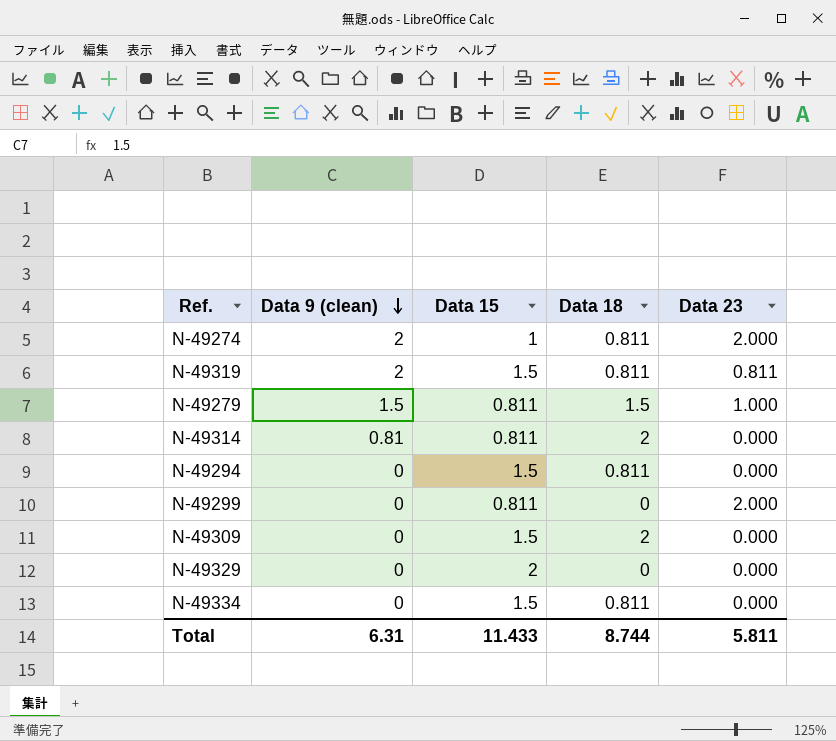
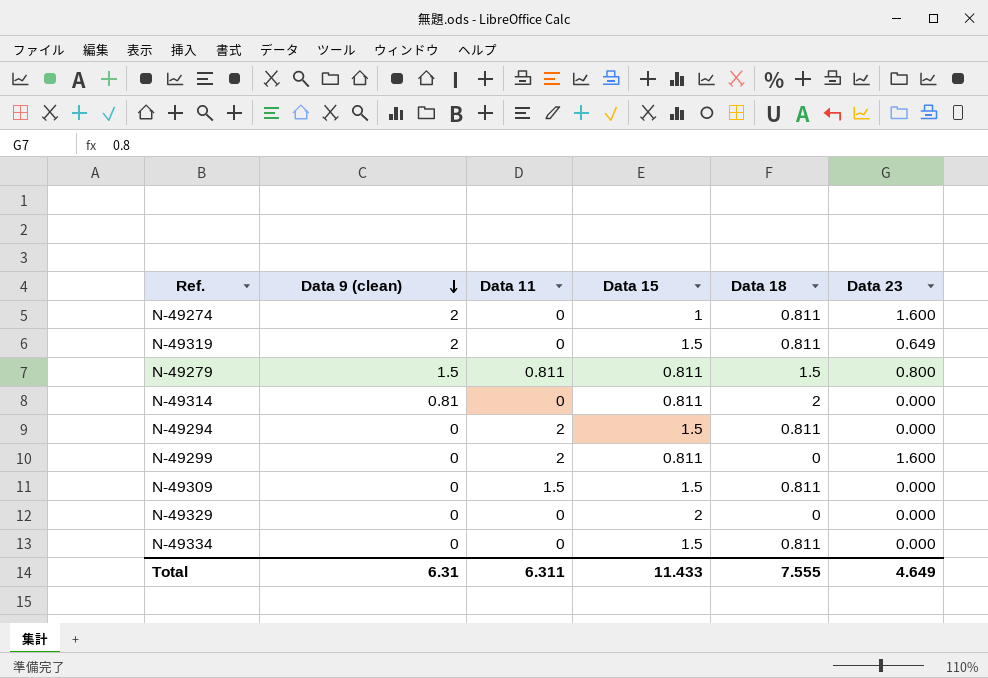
column Data 11 | position: none -> 3
N-49274 | Data 23: 2.000 -> 1.600
N-49319 | Data 23: 0.811 -> 0.649
N-49279 | Data 23: 1.000 -> 0.800
N-49299 | Data 23: 2.000 -> 1.600
N-49309 | Data 18: 2 -> 0.811
Total | Data 18: 8.744 -> 7.555
Total | Data 23: 5.811 -> 4.649

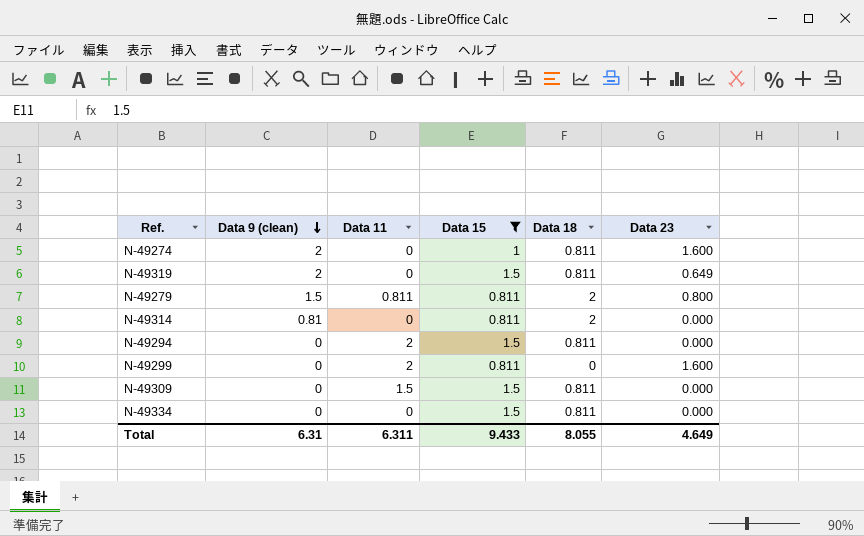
filter: none -> Data 15 != 2
N-49279 | Data 18: 1.5 -> 2
Total | Data 15: 11.433 -> 9.433
Total | Data 18: 7.555 -> 8.055

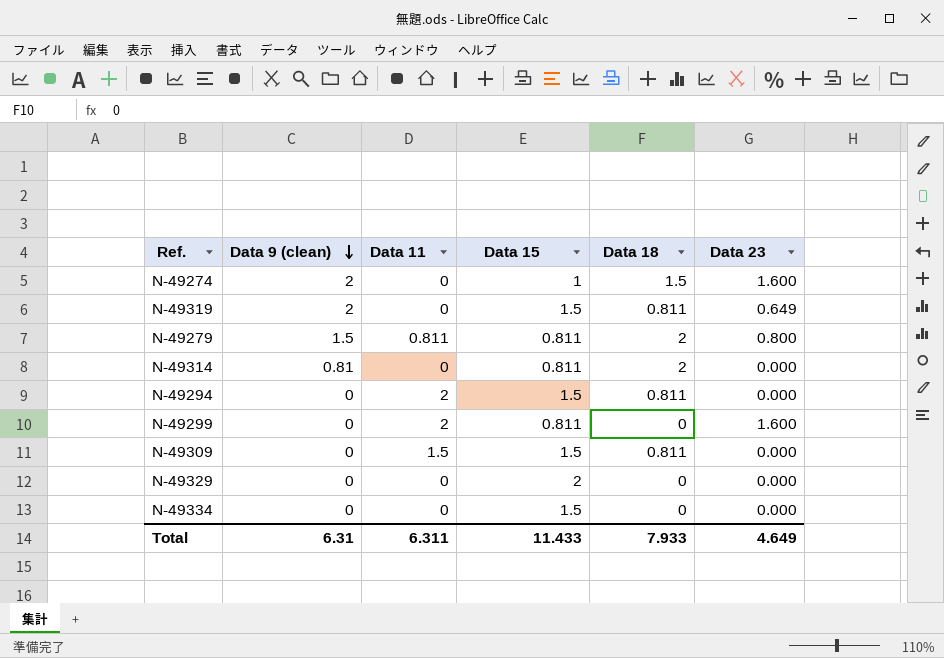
filter: Data 15 != 2 -> none
N-49274 | Data 18: 0.811 -> 1.5
N-49334 | Data 18: 0.811 -> 0
Total | Data 15: 9.433 -> 11.433
Total | Data 18: 8.055 -> 7.933

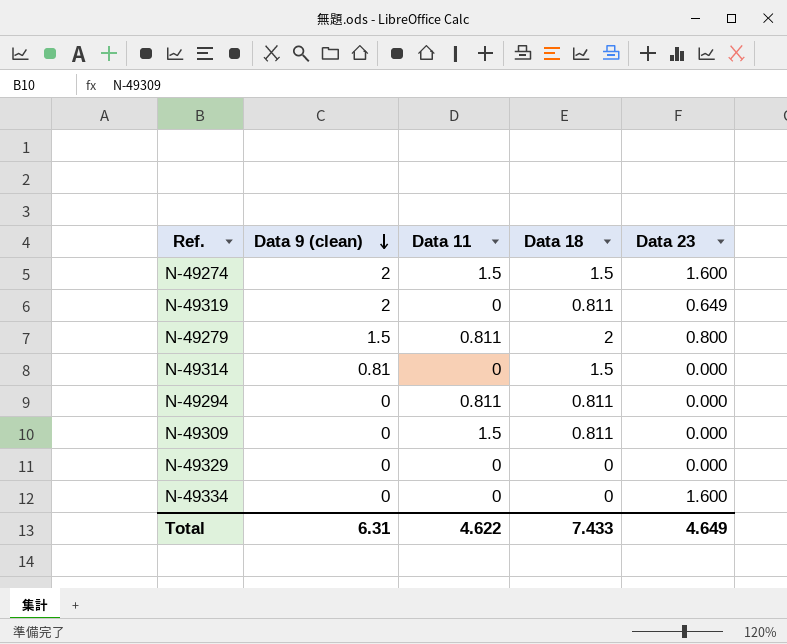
column Data 15 | position: 4 -> none
row N-49299: 0 | 2 | 0.811 | 0 | 1.600 -> none
N-49274 | Data 11: 0 -> 1.5
N-49314 | Data 18: 2 -> 1.5
N-49294 | Data 11: 2 -> 0.811
N-49334 | Data 23: 0.000 -> 1.600
Total | Data 11: 6.311 -> 4.622
Total | Data 18: 7.933 -> 7.433

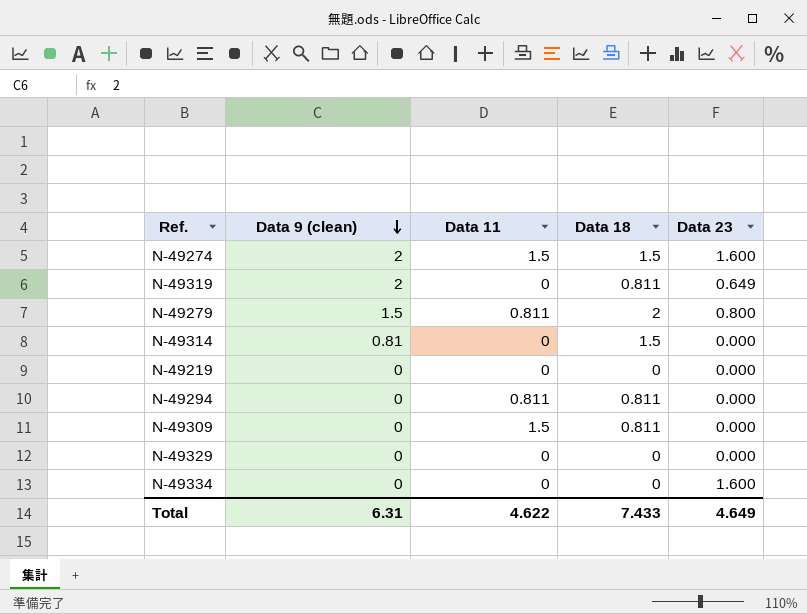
row N-49219: none -> 0 | 0 | 0 | 0.000

